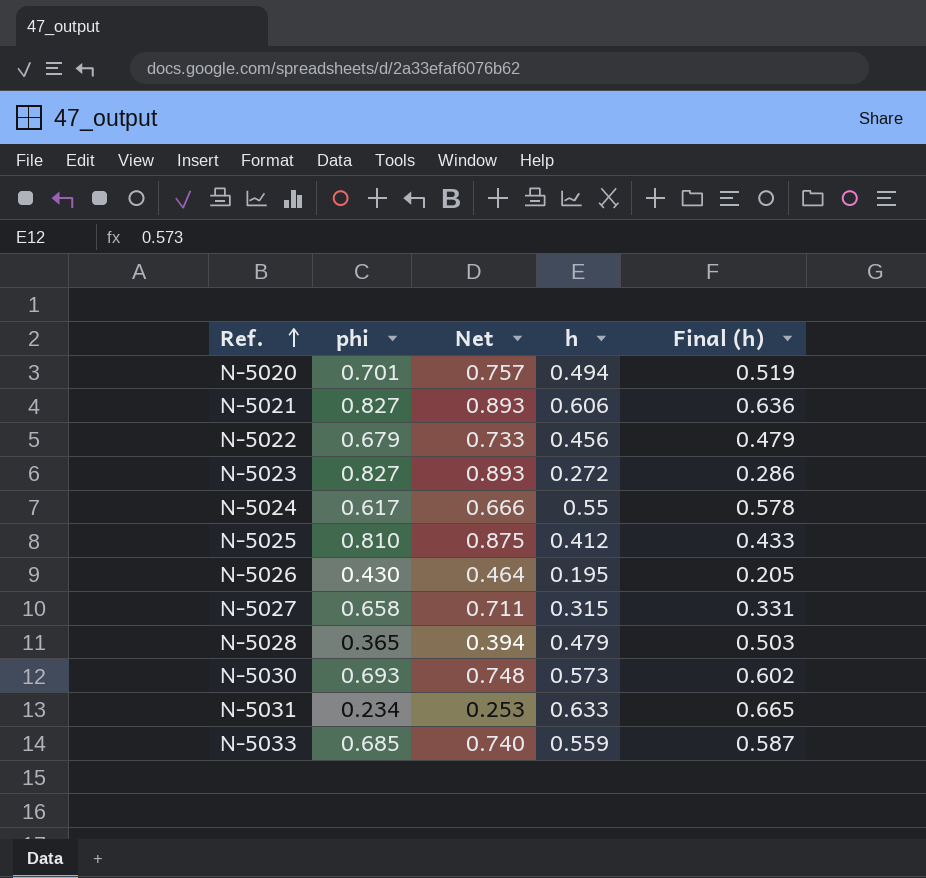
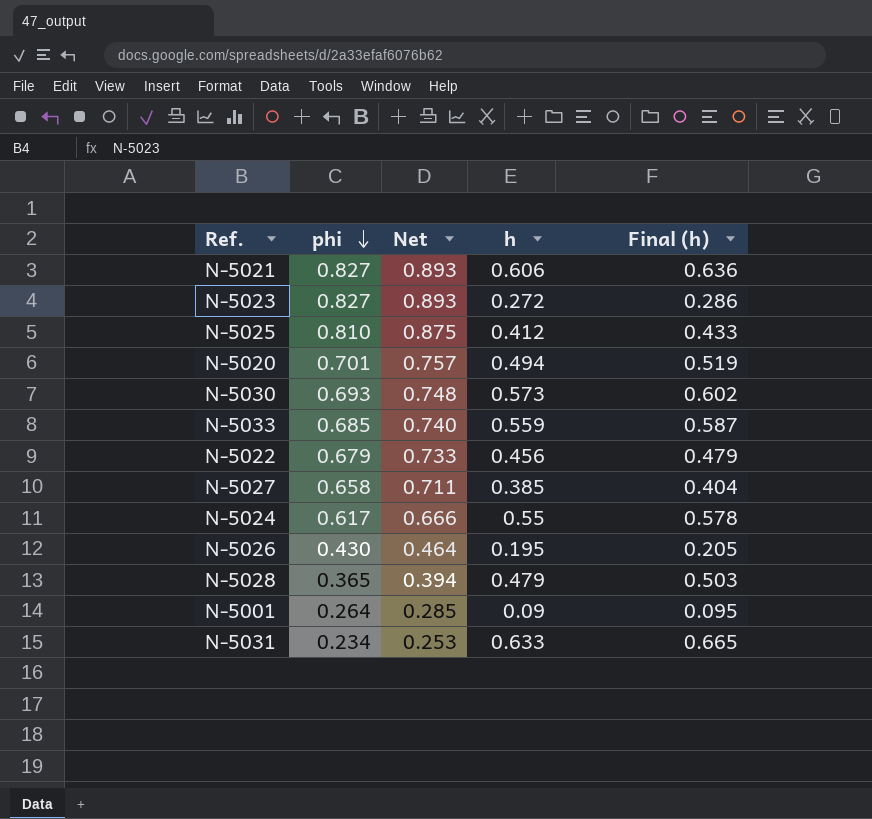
row order: Ref. ascending -> phi descending
N-5027 | h: 0.315 -> 0.385
N-5027 | Final (h): 0.331 -> 0.404
row N-5001: none -> 0.264 | 0.285 | 0.09 | 0.095

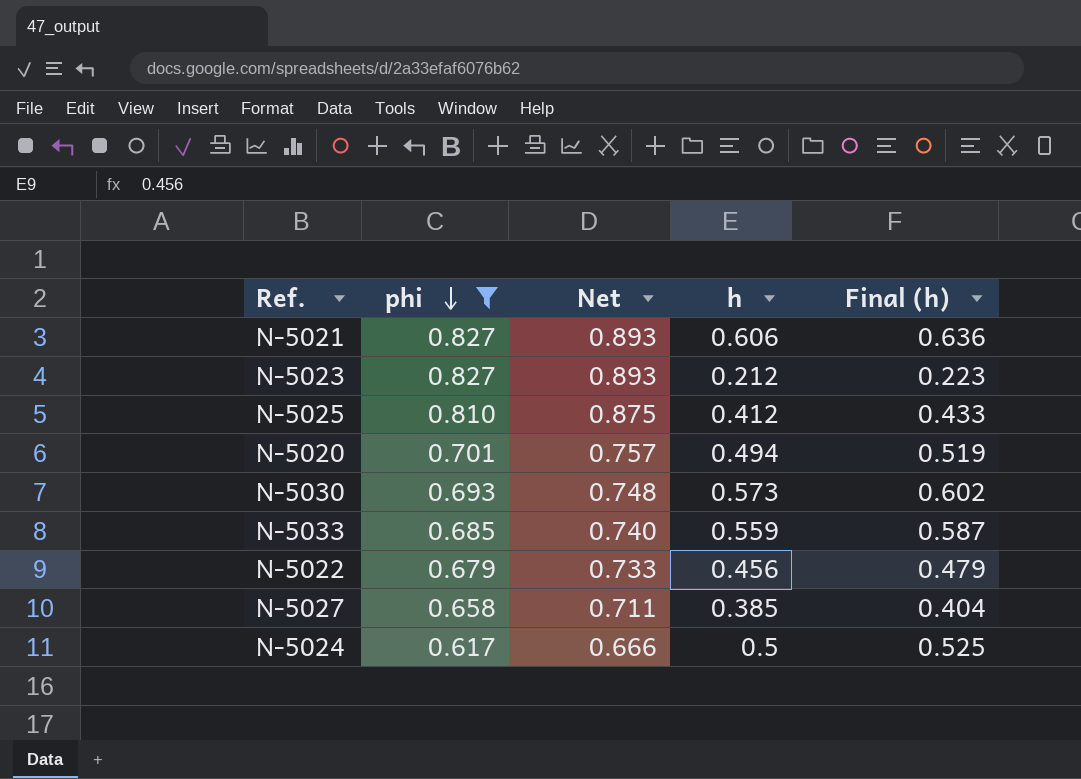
filter: none -> phi >= 0.617
N-5023 | h: 0.272 -> 0.212
N-5023 | Final (h): 0.286 -> 0.223
N-5024 | h: 0.55 -> 0.5
N-5024 | Final (h): 0.578 -> 0.525

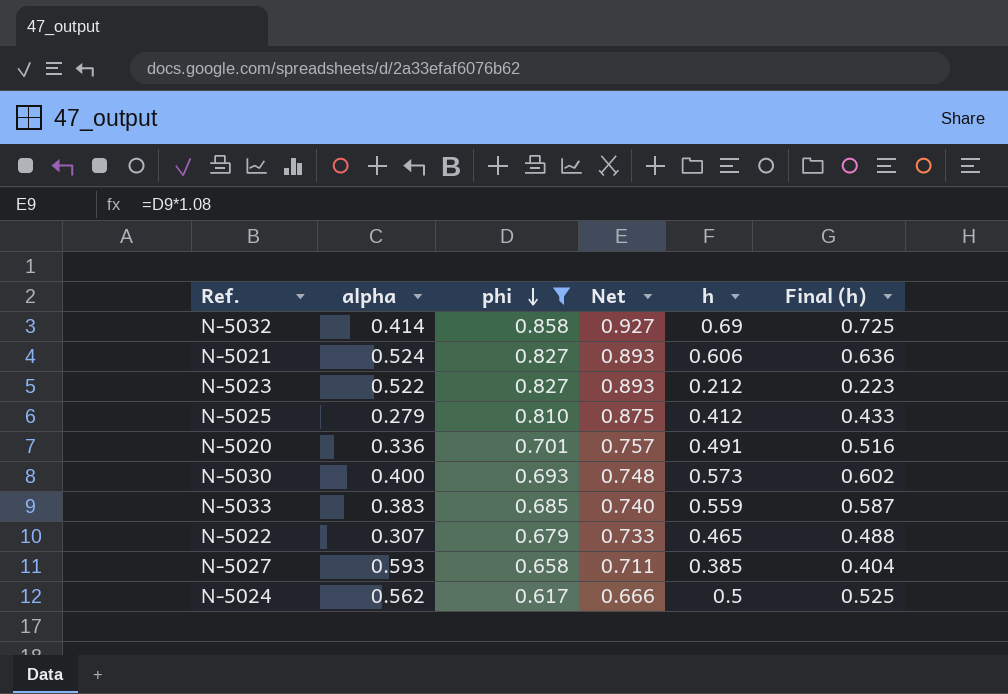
column alpha | position: none -> 2
row N-5032: none -> 0.414 | 0.858 | 0.927 | 0.69 | 0.725
N-5020 | h: 0.494 -> 0.491
N-5020 | Final (h): 0.519 -> 0.516
N-5022 | h: 0.456 -> 0.465
N-5022 | Final (h): 0.479 -> 0.488

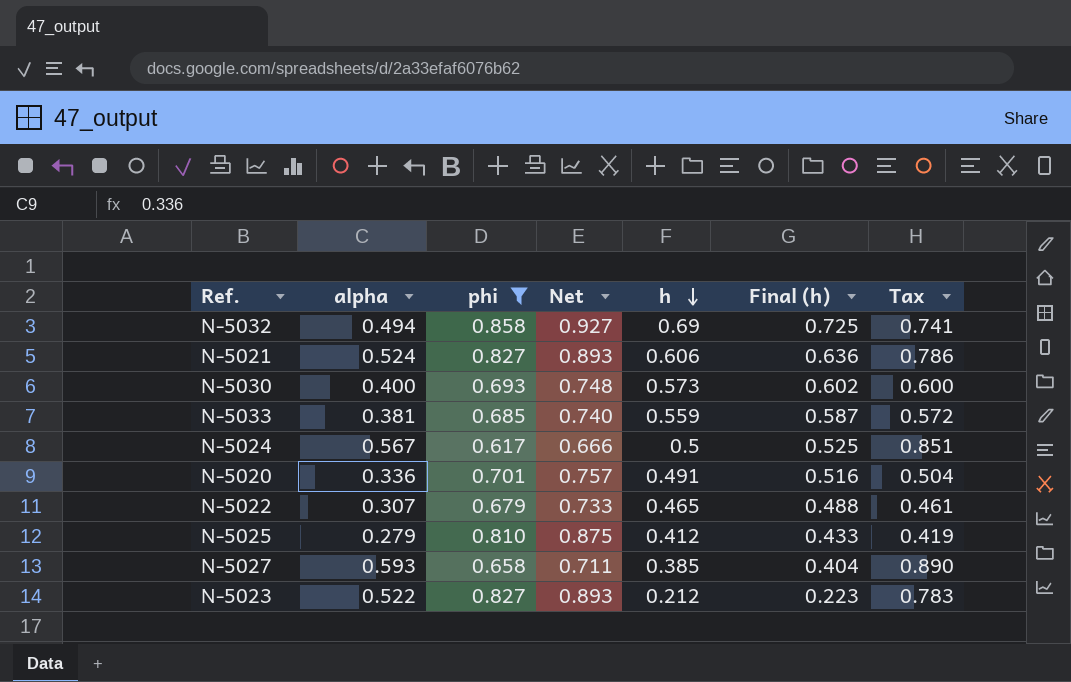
row order: phi descending -> h descending
column Tax | formula: none -> [alpha] * 1.5
N-5032 | alpha: 0.414 -> 0.494
N-5033 | alpha: 0.383 -> 0.381
N-5024 | alpha: 0.562 -> 0.567

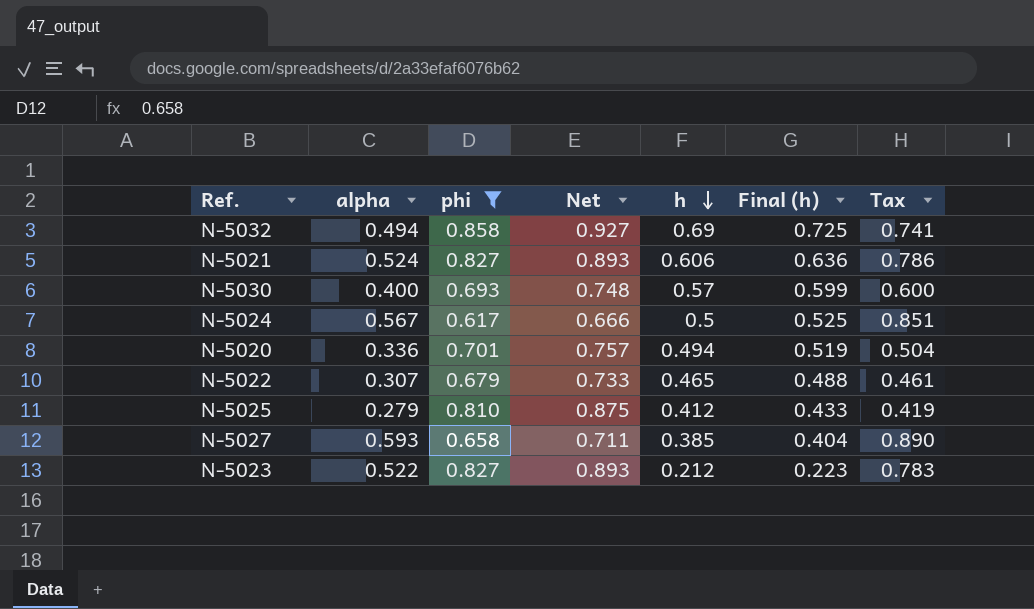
row N-5033: 0.381 | 0.685 | 0.740 | 0.559 | 0.587 | 0.572 -> none
N-5030 | h: 0.573 -> 0.57
N-5030 | Final (h): 0.602 -> 0.599
N-5020 | h: 0.491 -> 0.494
N-5020 | Final (h): 0.516 -> 0.519

